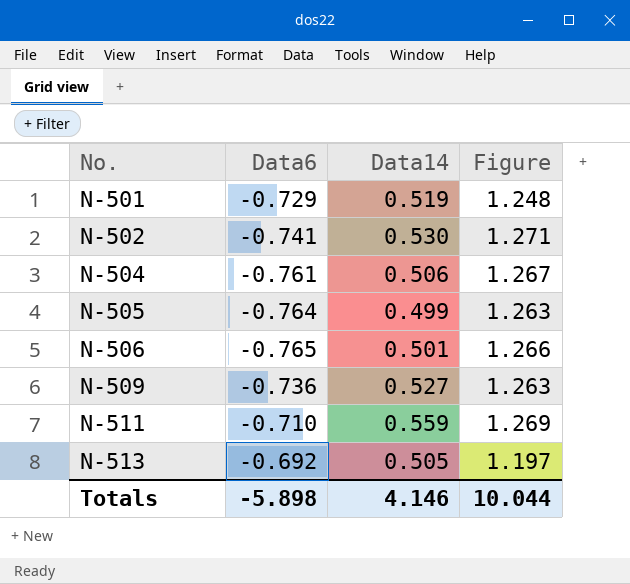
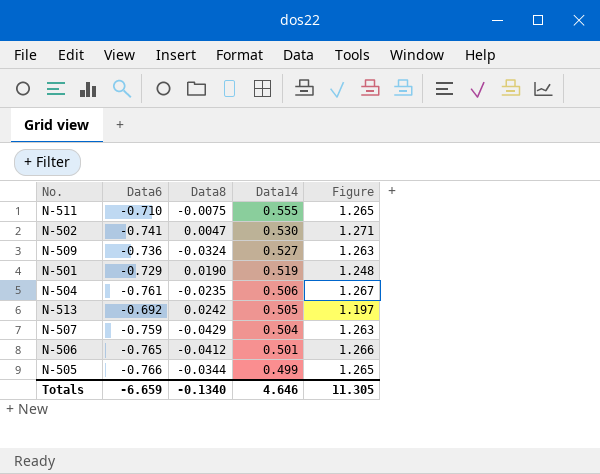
row order: No. ascending -> Data14 descending
column Data8 | position: none -> 3
N-511 | Data14: 0.559 -> 0.555
N-511 | Figure: 1.269 -> 1.265
row N-507: none -> -0.759 | -0.0429 | 0.504 | 1.263
N-505 | Data6: -0.764 -> -0.766
N-505 | Figure: 1.263 -> 1.265
Totals | Data6: -5.898 -> -6.659
Totals | Data14: 4.146 -> 4.646
Totals | Figure: 10.044 -> 11.305

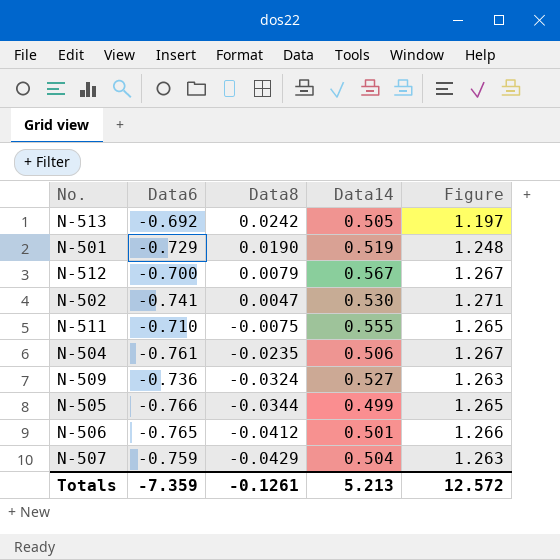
row order: Data14 descending -> Data8 descending
row N-512: none -> -0.700 | 0.0079 | 0.567 | 1.267
Totals | Data6: -6.659 -> -7.359
Totals | Data8: -0.1340 -> -0.1261
Totals | Data14: 4.646 -> 5.213
Totals | Figure: 11.305 -> 12.572

